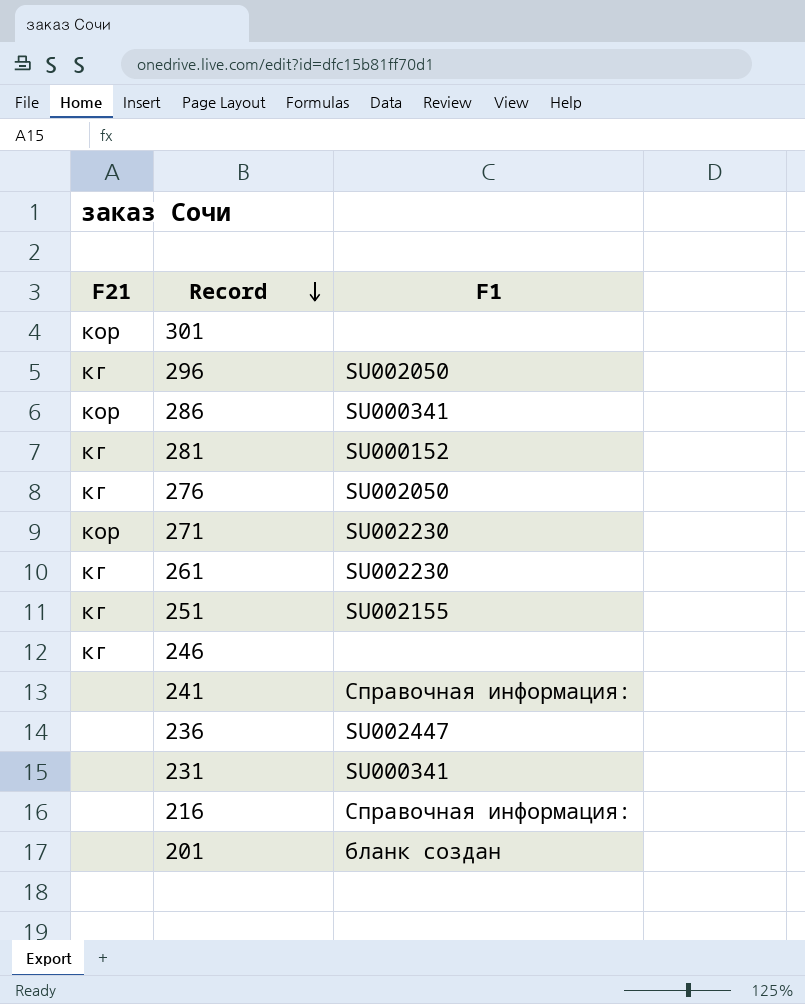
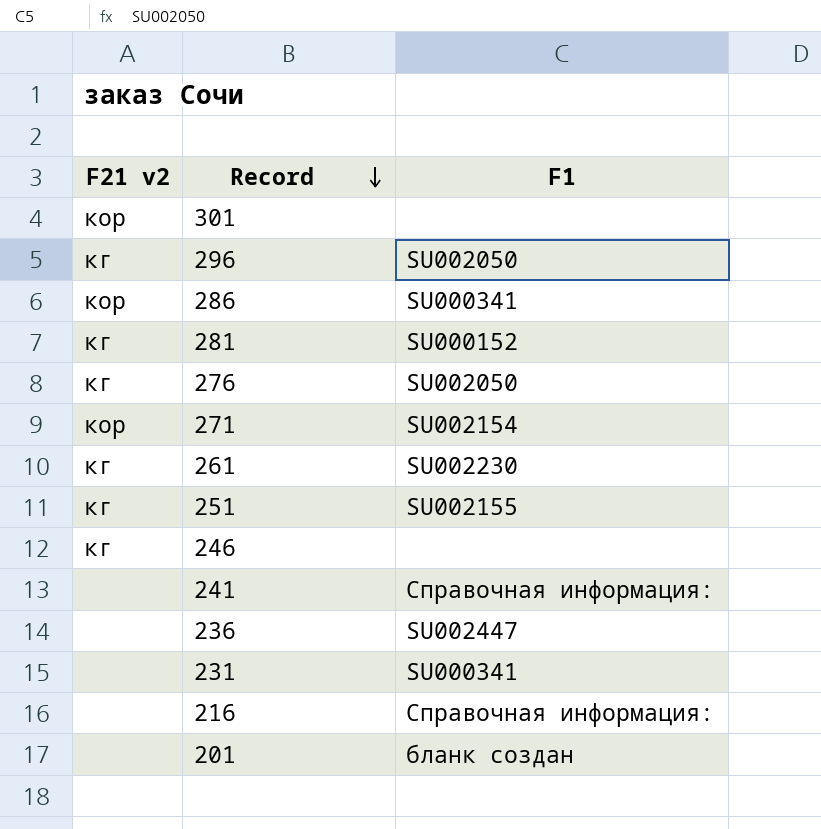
column name: F21 -> F21 v2
271 | F1: SU002230 -> SU002154

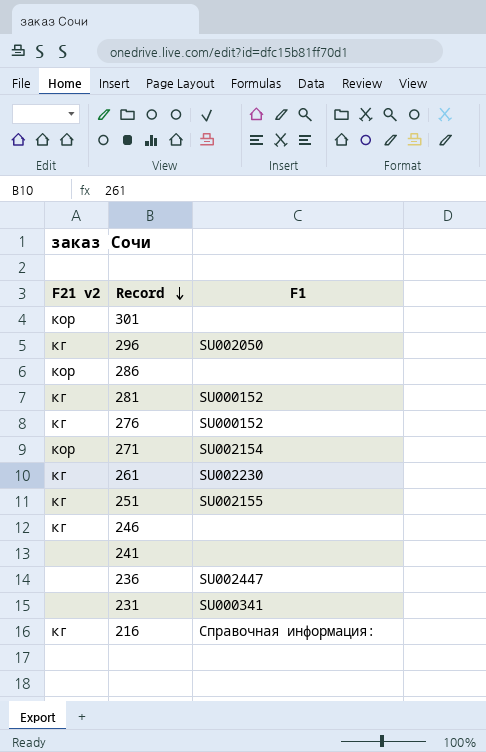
row 201: none | бланк создан -> none
286 | F1: SU000341 -> none
276 | F1: SU002050 -> SU000152
241 | F1: Справочная информация: -> none
216 | F21 v2: none -> кг

